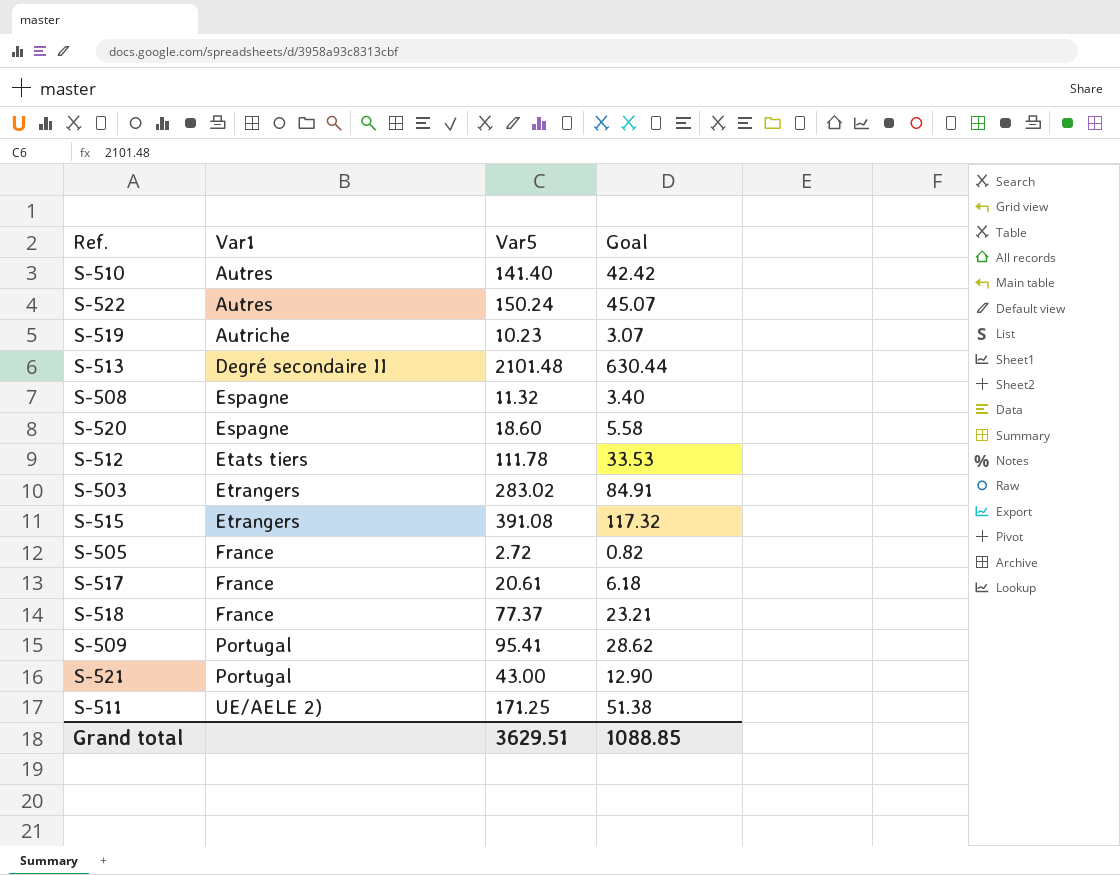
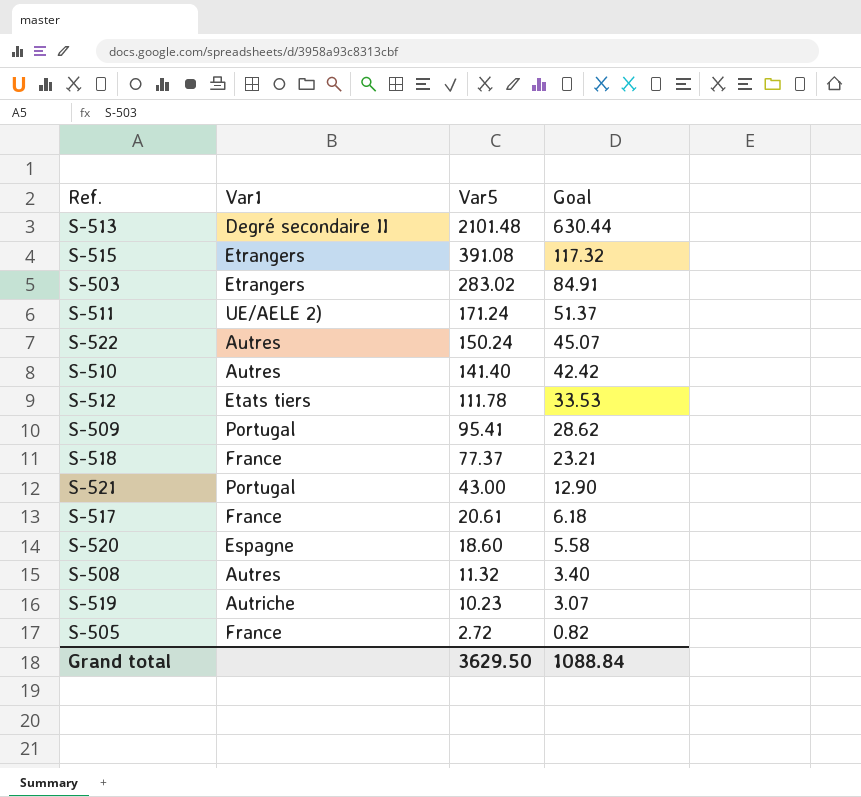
row order: Var1 ascending -> Var5 descending
S-511 | Var5: 171.25 -> 171.24
S-511 | Goal: 51.38 -> 51.37
S-508 | Var1: Espagne -> Autres
Grand total | Var5: 3629.51 -> 3629.50
Grand total | Goal: 1088.85 -> 1088.84

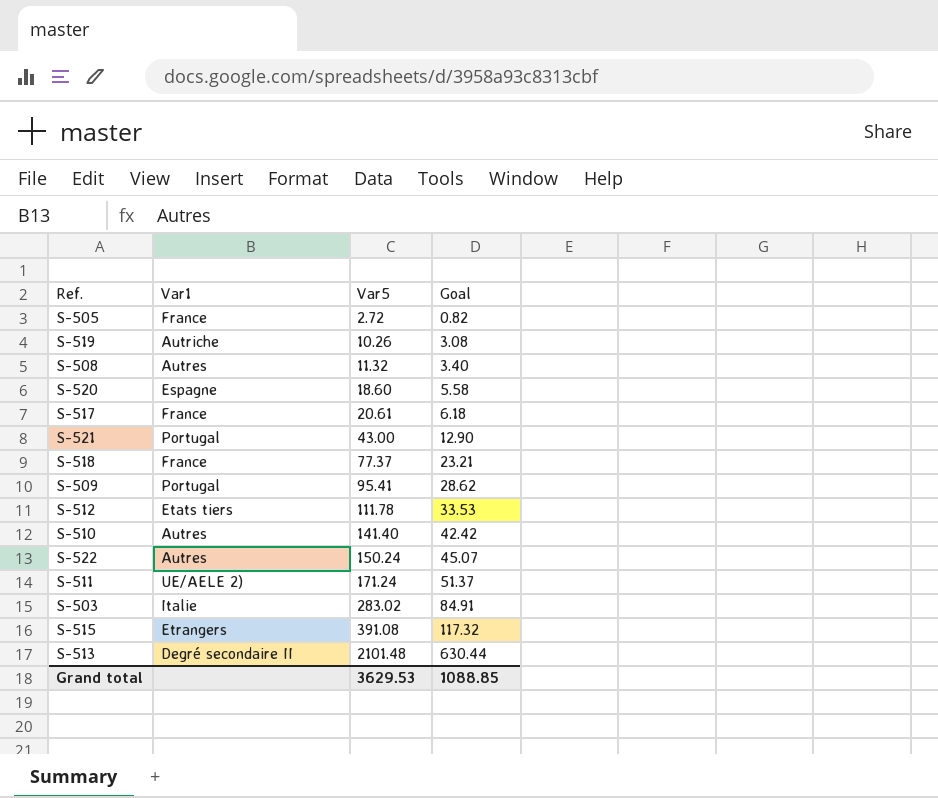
row order: Var5 descending -> Var5 ascending
S-519 | Var5: 10.23 -> 10.26
S-519 | Goal: 3.07 -> 3.08
S-503 | Var1: Etrangers -> Italie
Grand total | Var5: 3629.50 -> 3629.53
Grand total | Goal: 1088.84 -> 1088.85

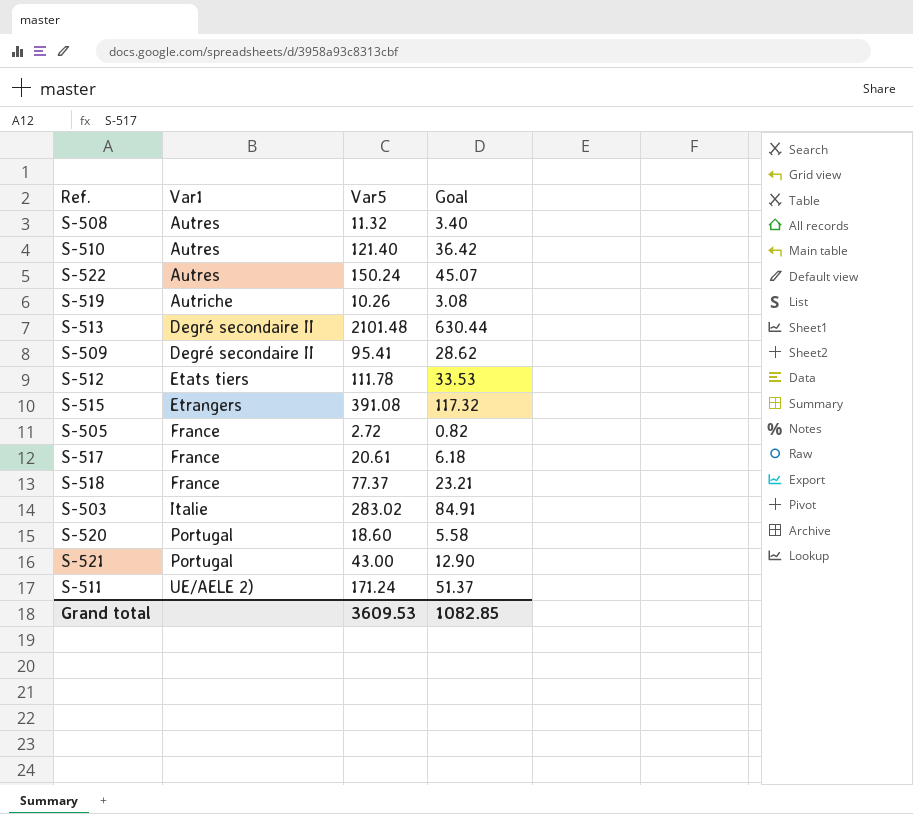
row order: Var5 ascending -> Var1 ascending
S-510 | Var5: 141.40 -> 121.40
S-510 | Goal: 42.42 -> 36.42
S-509 | Var1: Portugal -> Degré secondaire II
S-520 | Var1: Espagne -> Portugal
Grand total | Var5: 3629.53 -> 3609.53
Grand total | Goal: 1088.85 -> 1082.85

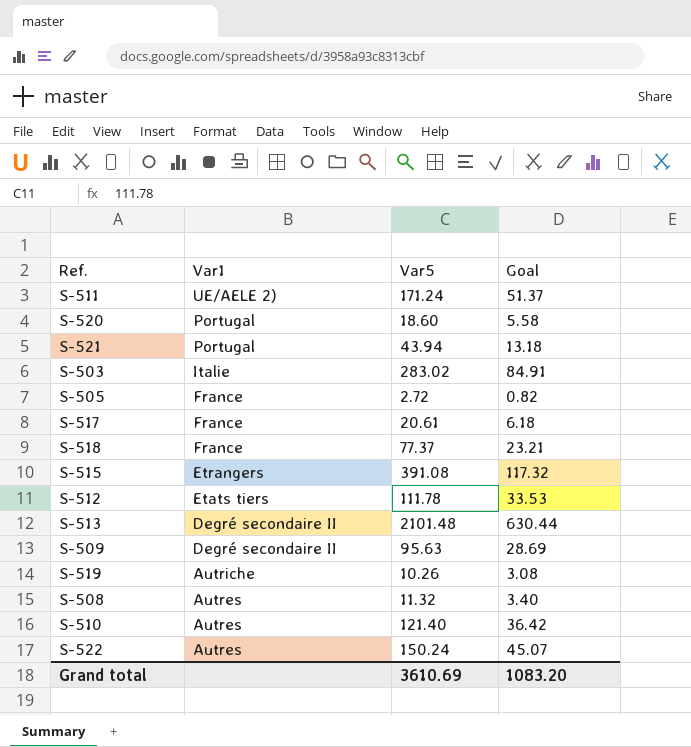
row order: Var1 ascending -> Var1 descending
S-521 | Var5: 43.00 -> 43.94
S-521 | Goal: 12.90 -> 13.18
S-509 | Var5: 95.41 -> 95.63
S-509 | Goal: 28.62 -> 28.69
Grand total | Var5: 3609.53 -> 3610.69
Grand total | Goal: 1082.85 -> 1083.20

